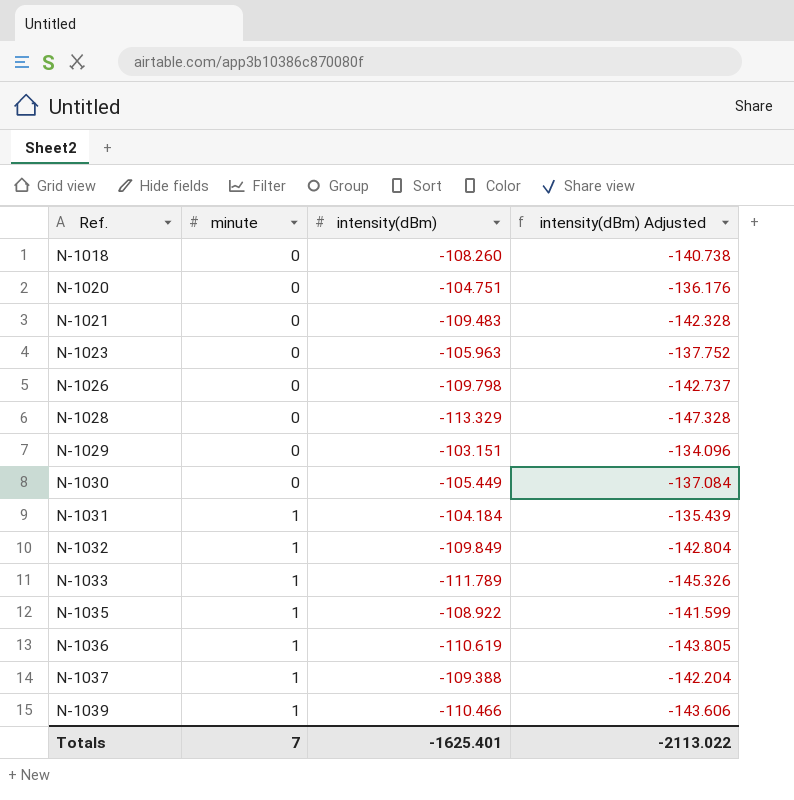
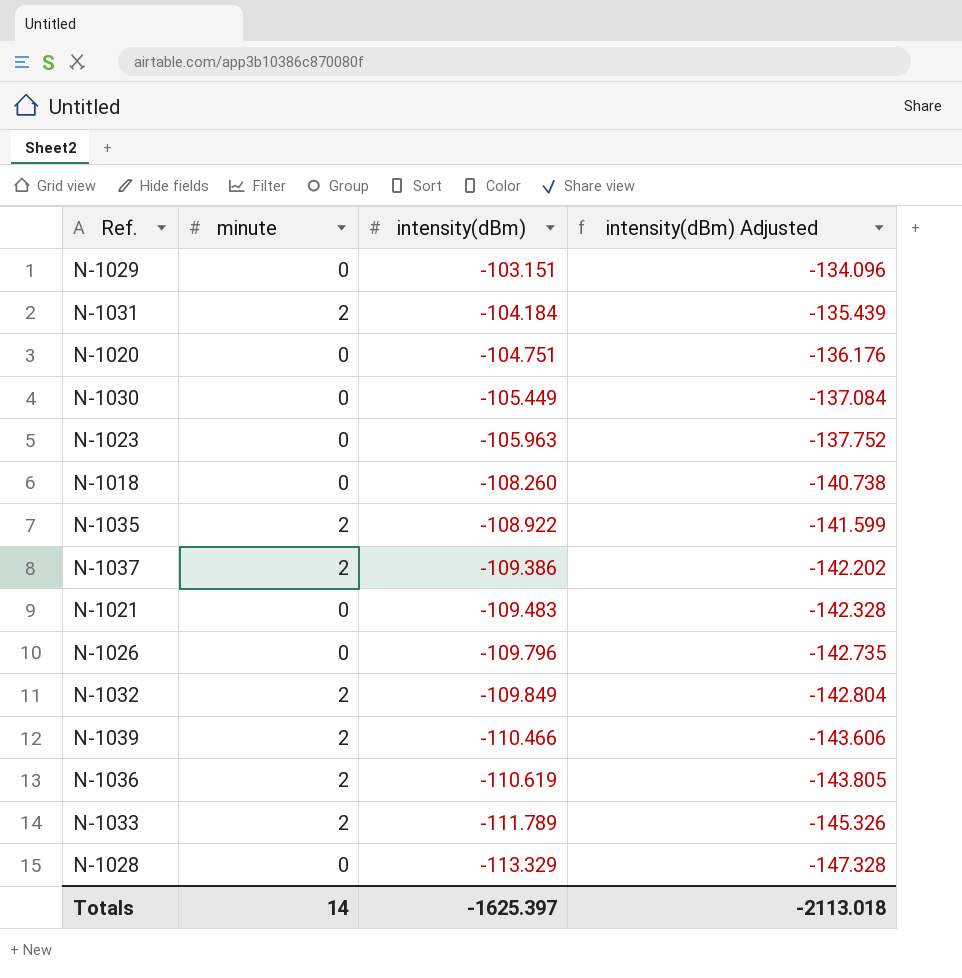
row order: Ref. ascending -> intensity(dBm) descending
N-1031 | minute: 1 -> 2
N-1035 | minute: 1 -> 2
N-1037 | minute: 1 -> 2
N-1037 | intensity(dBm): -109.388 -> -109.386
N-1037 | intensity(dBm) Adjusted: -142.204 -> -142.202
N-1026 | intensity(dBm): -109.798 -> -109.796
N-1026 | intensity(dBm) Adjusted: -142.737 -> -142.735
N-1032 | minute: 1 -> 2
N-1039 | minute: 1 -> 2
N-1036 | minute: 1 -> 2
N-1033 | minute: 1 -> 2
Totals | minute: 7 -> 14
Totals | intensity(dBm): -1625.401 -> -1625.397
Totals | intensity(dBm) Adjusted: -2113.022 -> -2113.018

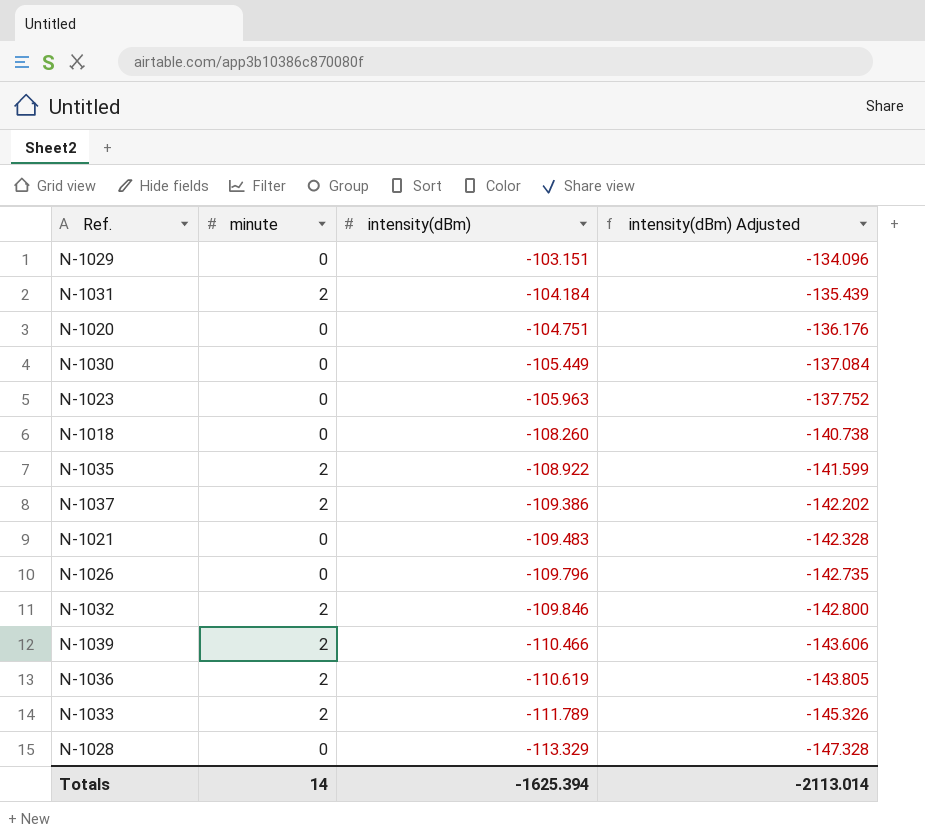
N-1032 | intensity(dBm): -109.849 -> -109.846
N-1032 | intensity(dBm) Adjusted: -142.804 -> -142.800
Totals | intensity(dBm): -1625.397 -> -1625.394
Totals | intensity(dBm) Adjusted: -2113.018 -> -2113.014

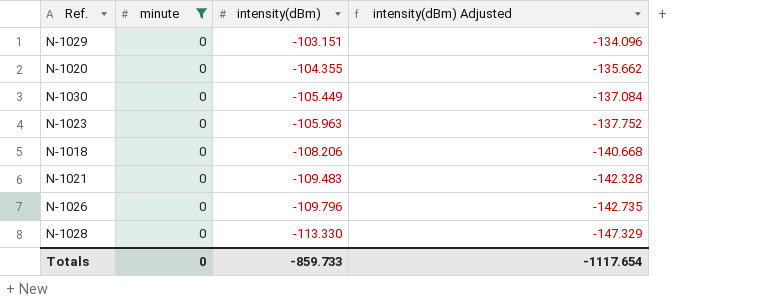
filter: none -> minute = 0
N-1020 | intensity(dBm): -104.751 -> -104.355
N-1020 | intensity(dBm) Adjusted: -136.176 -> -135.662
N-1018 | intensity(dBm): -108.260 -> -108.206
N-1018 | intensity(dBm) Adjusted: -140.738 -> -140.668
N-1028 | intensity(dBm): -113.329 -> -113.330
N-1028 | intensity(dBm) Adjusted: -147.328 -> -147.329
Totals | minute: 14 -> 0
Totals | intensity(dBm): -1625.394 -> -859.733
Totals | intensity(dBm) Adjusted: -2113.014 -> -1117.654

